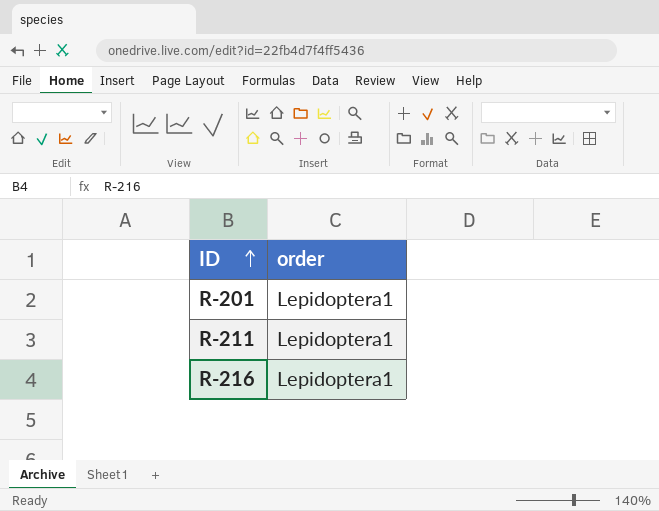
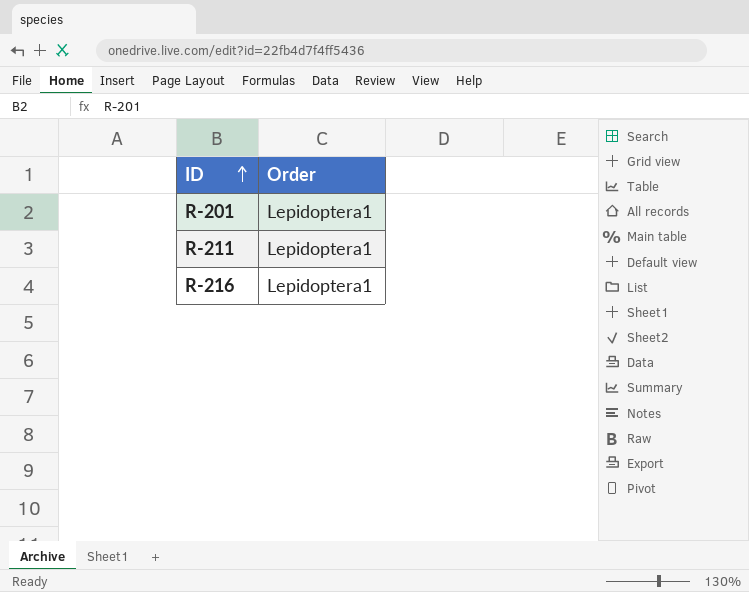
column name: order -> Order

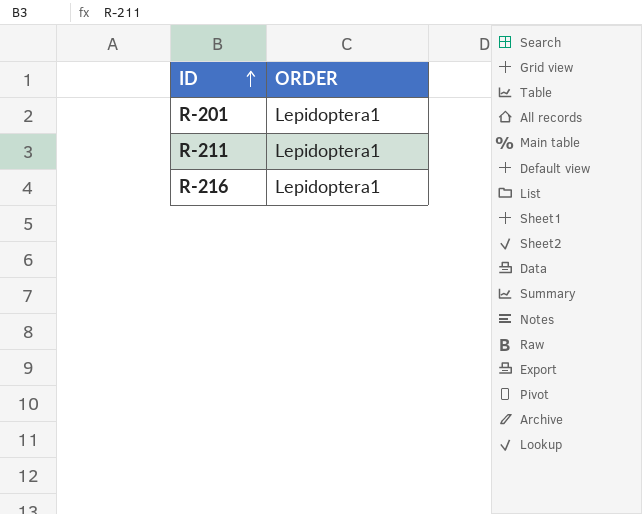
column name: Order -> ORDER

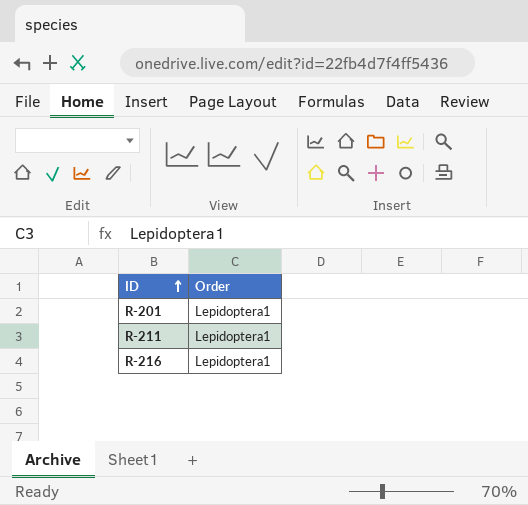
column name: ORDER -> Order

